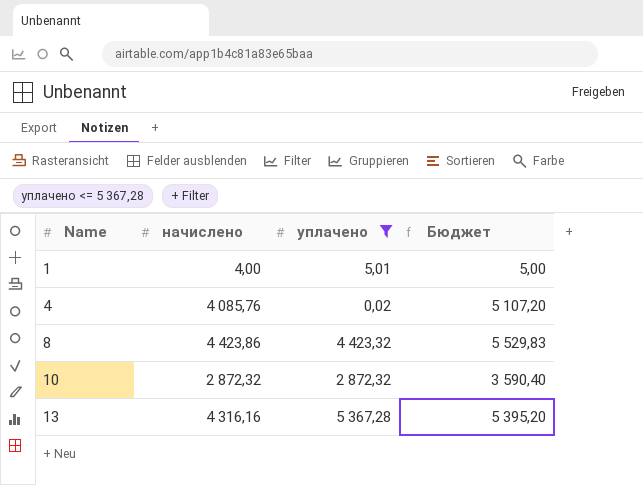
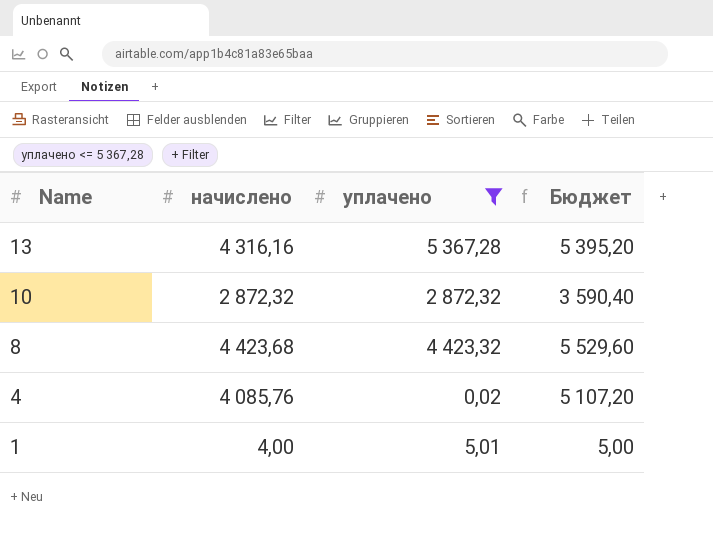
row order: Name ascending -> Name descending
8 | начислено: 4 423,86 -> 4 423,68
8 | Бюджет: 5 529,83 -> 5 529,60

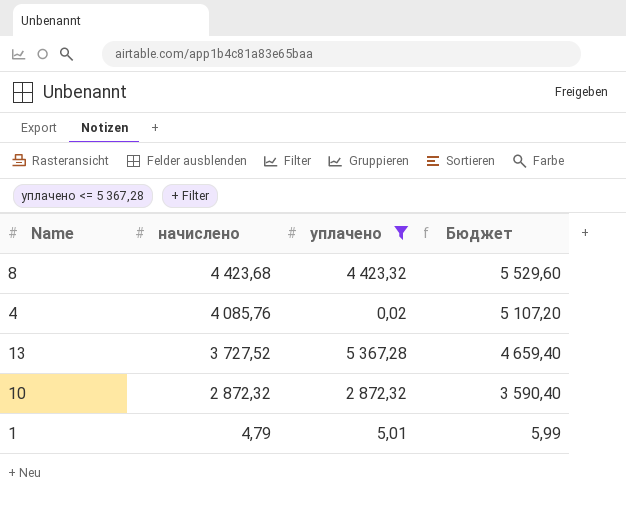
row order: Name descending -> начислено descending
13 | начислено: 4 316,16 -> 3 727,52
13 | Бюджет: 5 395,20 -> 4 659,40
1 | начислено: 4,00 -> 4,79
1 | Бюджет: 5,00 -> 5,99

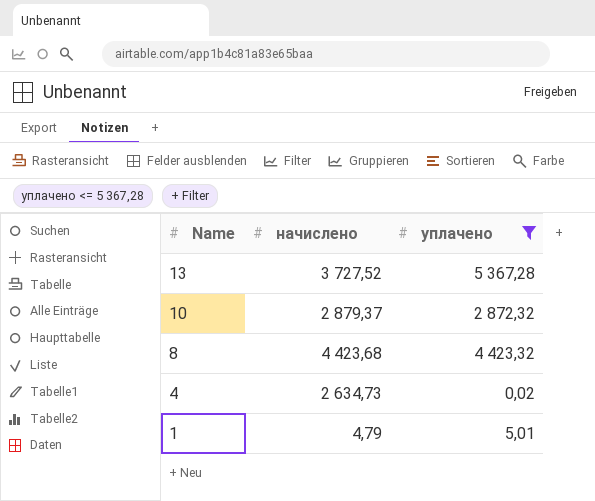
row order: начислено descending -> Name descending
column Бюджет | formula: [начислено] * 1,25 -> none
10 | начислено: 2 872,32 -> 2 879,37
4 | начислено: 4 085,76 -> 2 634,73

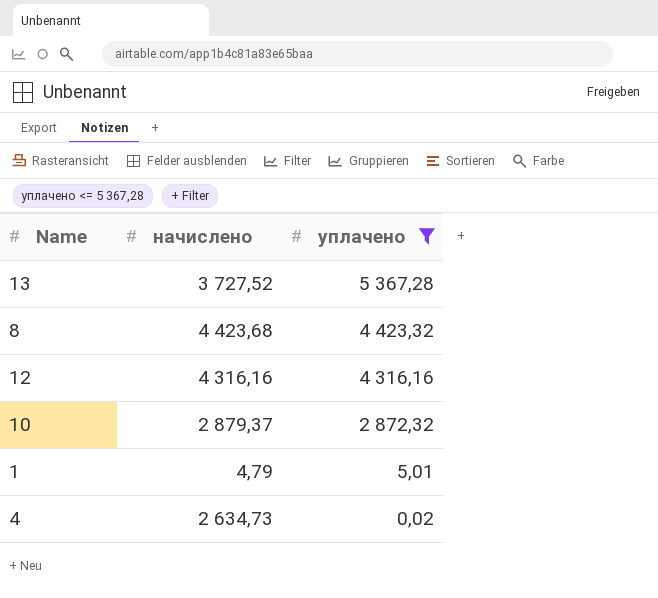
row order: Name descending -> уплачено descending
row 12: none -> 4 316,16 | 4 316,16

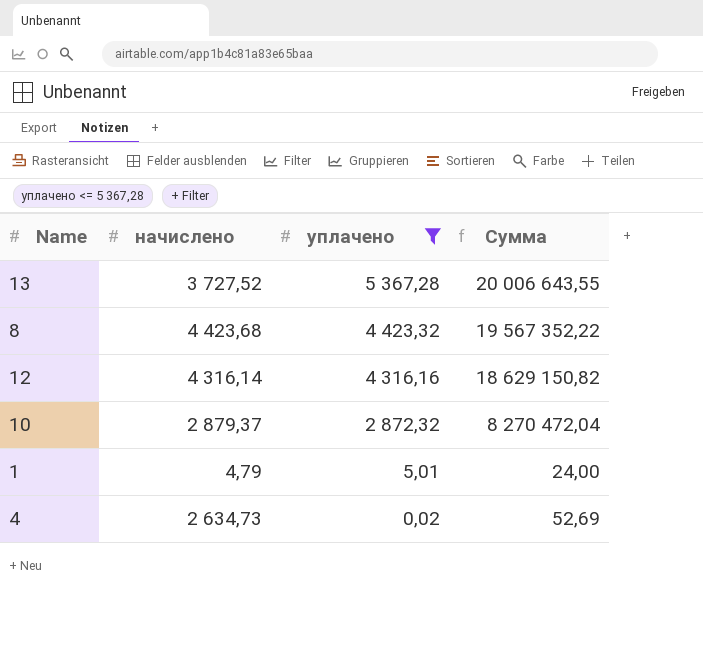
column Сумма | formula: none -> [начислено] * [уплачено]
12 | начислено: 4 316,16 -> 4 316,14

